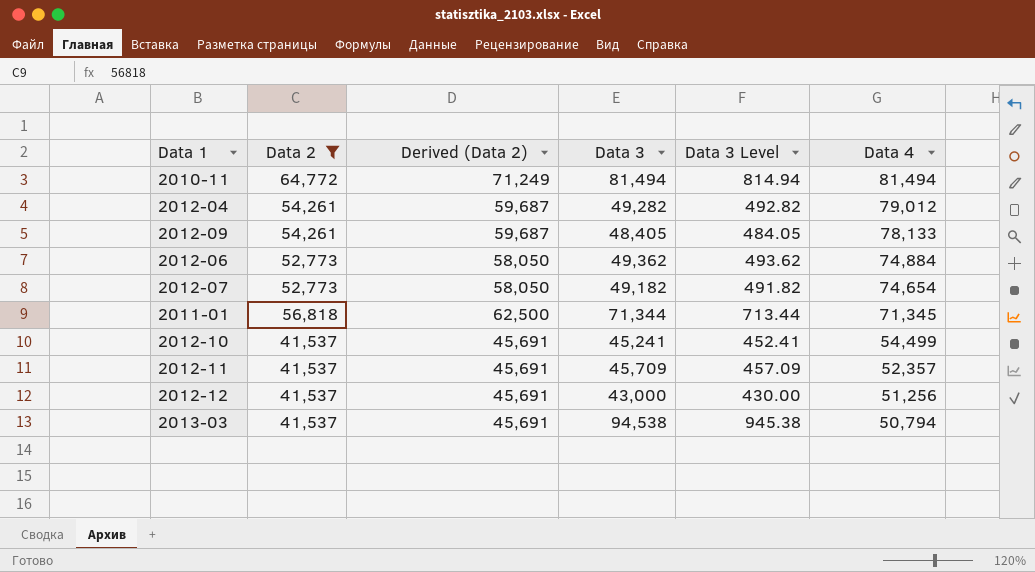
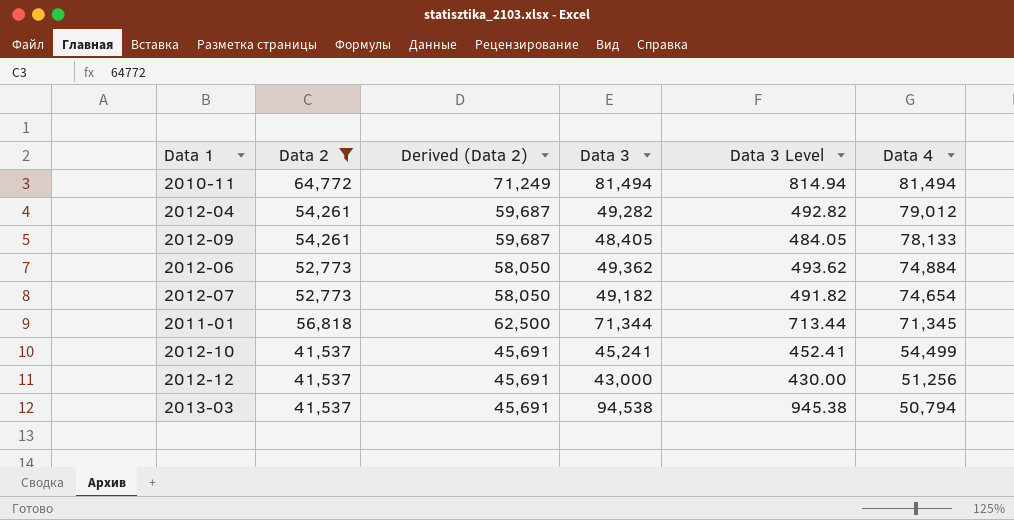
row 2012-11: 41,537 | 45,691 | 45,709 | 457.09 | 52,357 -> none

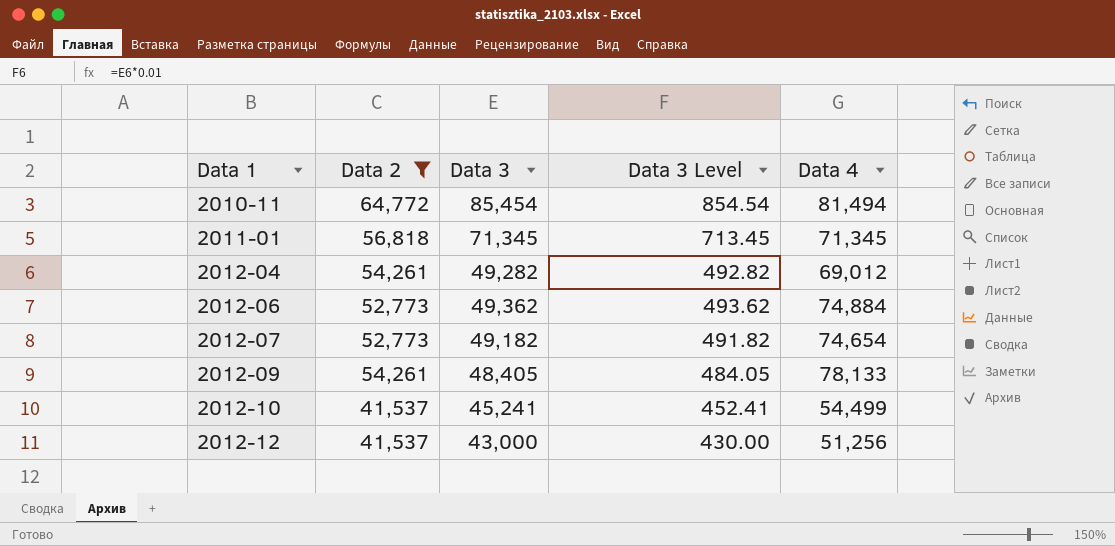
row order: Data 4 descending -> Data 1 ascending
column Derived (Data 2) | formula: [Data 2] * 1.1 -> none
row 2013-03: 41,537 | 45,691 | 94,538 | 945.38 | 50,794 -> none
2010-11 | Data 3: 81,494 -> 85,454
2010-11 | Data 3 Level: 814.94 -> 854.54
2011-01 | Data 3: 71,344 -> 71,345
2011-01 | Data 3 Level: 713.44 -> 713.45
2012-04 | Data 4: 79,012 -> 69,012

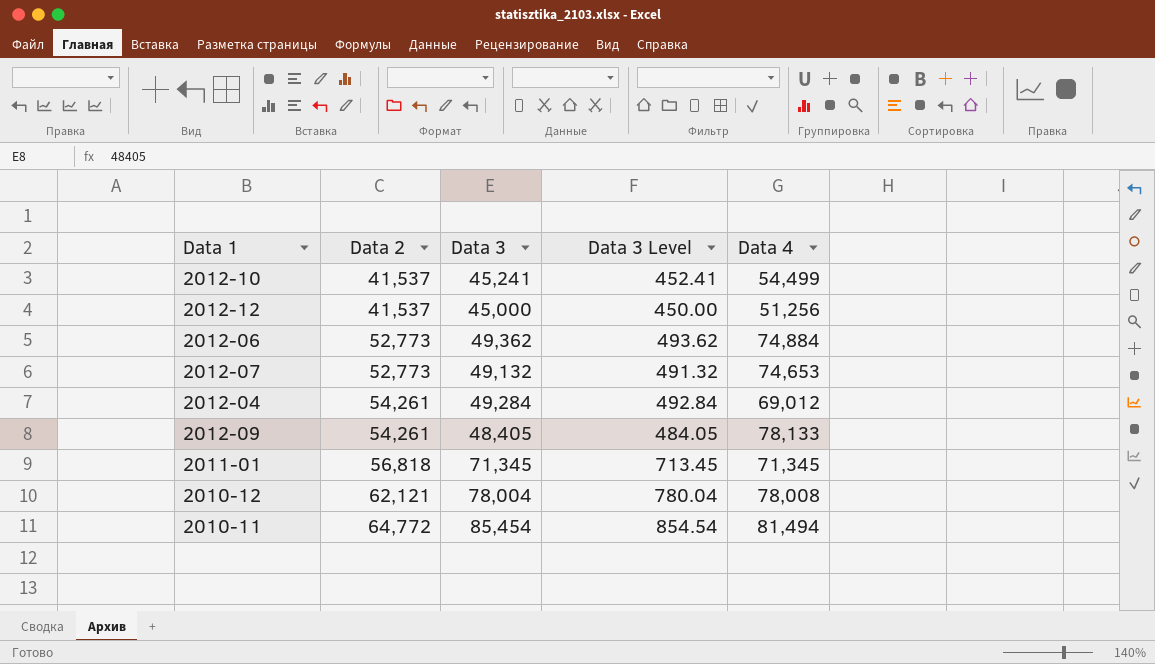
filter: Data 2 != 62,121 -> none
row order: Data 1 ascending -> Data 2 ascending
2012-12 | Data 3: 43,000 -> 45,000
2012-12 | Data 3 Level: 430.00 -> 450.00
2012-07 | Data 3: 49,182 -> 49,132
2012-07 | Data 3 Level: 491.82 -> 491.32
2012-07 | Data 4: 74,654 -> 74,653
2012-04 | Data 3: 49,282 -> 49,284
2012-04 | Data 3 Level: 492.82 -> 492.84

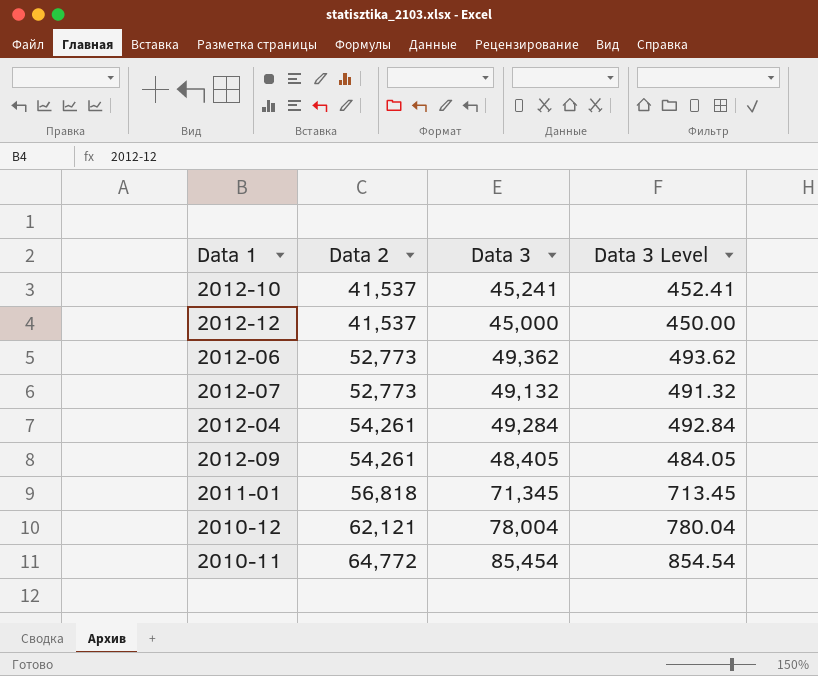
column Data 4 | position: 5 -> none

